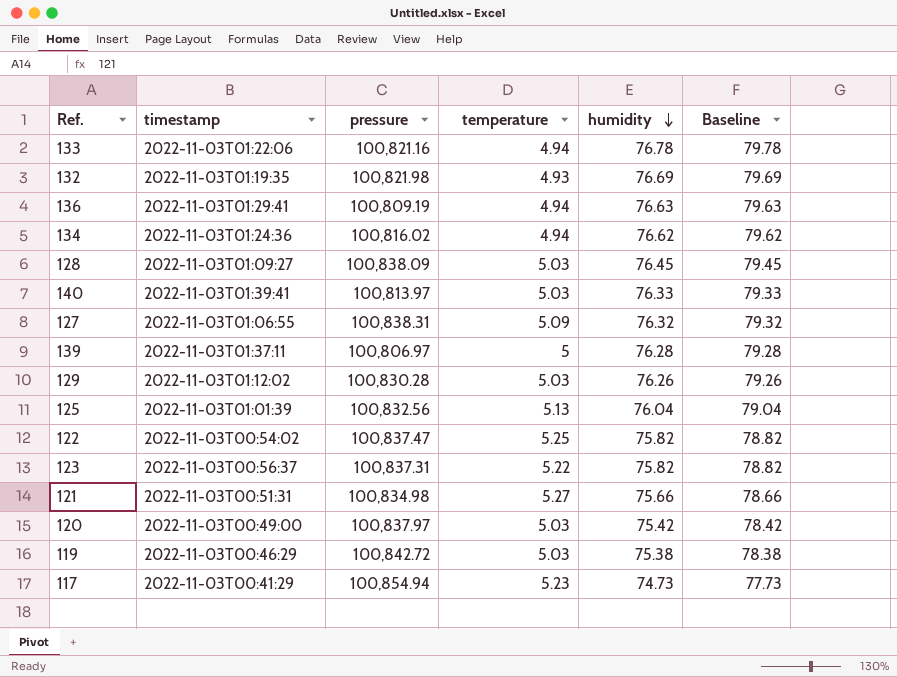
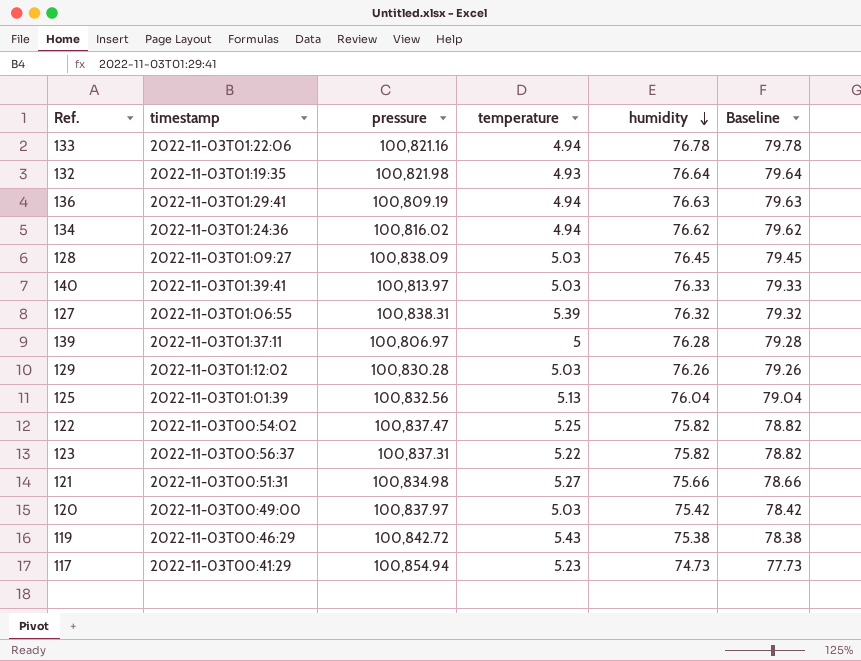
132 | humidity: 76.69 -> 76.64
132 | Baseline: 79.69 -> 79.64
127 | temperature: 5.09 -> 5.39
119 | temperature: 5.03 -> 5.43

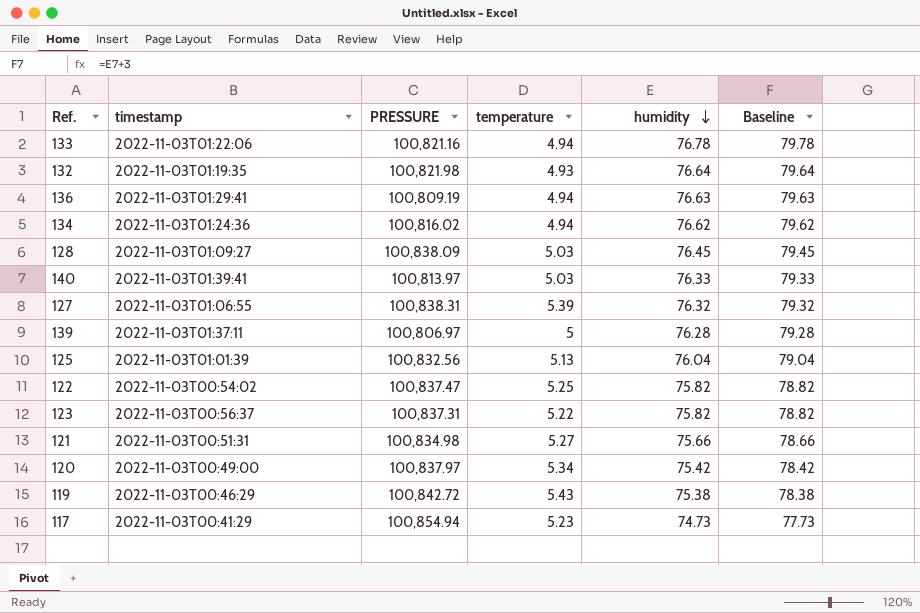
column name: pressure -> PRESSURE
row 129: 2022-11-03T01:12:02 | 100,830.28 | 5.03 | 76.26 | 79.26 -> none
120 | temperature: 5.03 -> 5.34

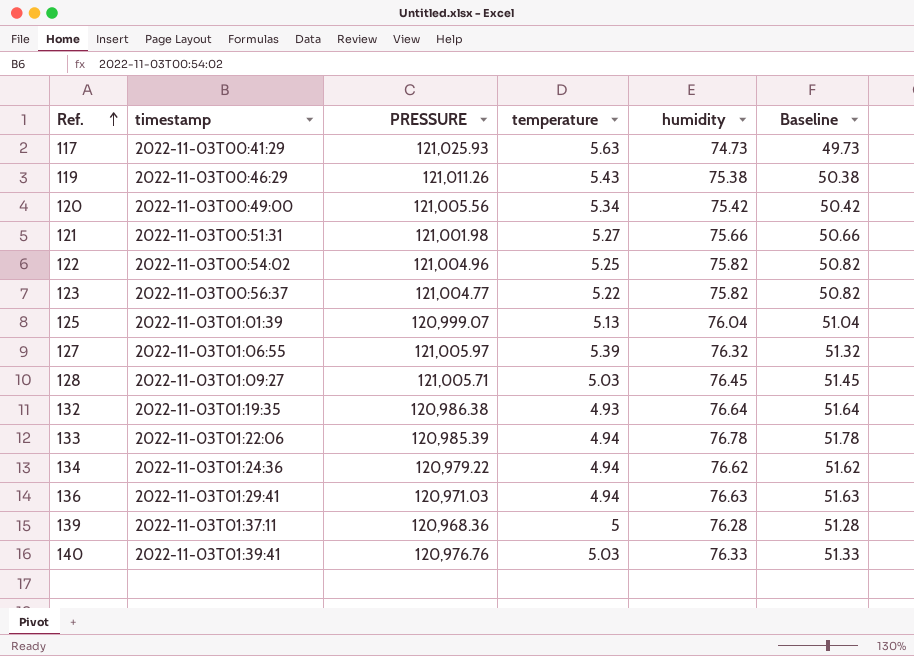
row order: humidity descending -> Ref. ascending
column Baseline | formula: [humidity] + 3 -> [humidity] - 25
117 | PRESSURE: 100,854.94 -> 121,025.93
117 | temperature: 5.23 -> 5.63
119 | PRESSURE: 100,842.72 -> 121,011.26
120 | PRESSURE: 100,837.97 -> 121,005.56
121 | PRESSURE: 100,834.98 -> 121,001.98
122 | PRESSURE: 100,837.47 -> 121,004.96
123 | PRESSURE: 100,837.31 -> 121,004.77
125 | PRESSURE: 100,832.56 -> 120,999.07
127 | PRESSURE: 100,838.31 -> 121,005.97
128 | PRESSURE: 100,838.09 -> 121,005.71
132 | PRESSURE: 100,821.98 -> 120,986.38
133 | PRESSURE: 100,821.16 -> 120,985.39
134 | PRESSURE: 100,816.02 -> 120,979.22
136 | PRESSURE: 100,809.19 -> 120,971.03
139 | PRESSURE: 100,806.97 -> 120,968.36
140 | PRESSURE: 100,813.97 -> 120,976.76

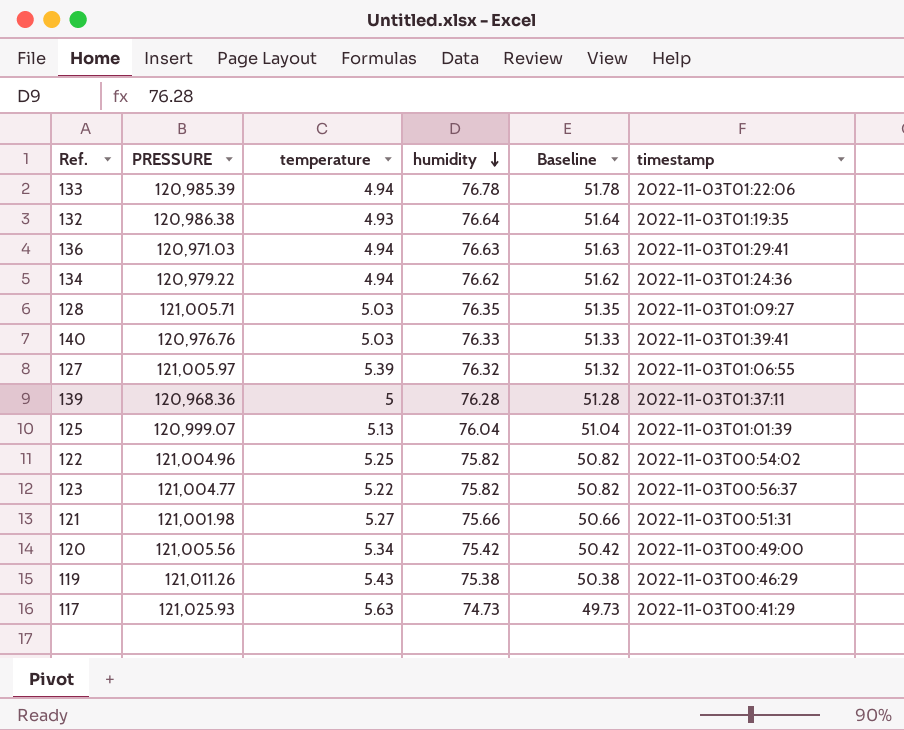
row order: Ref. ascending -> humidity descending
column timestamp | position: 2 -> 6
128 | humidity: 76.45 -> 76.35
128 | Baseline: 51.45 -> 51.35

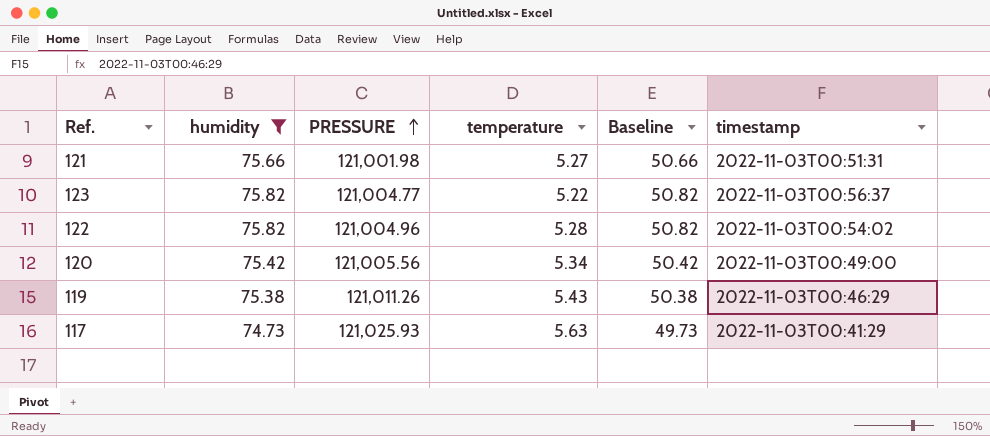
filter: none -> humidity <= 75.82
row order: humidity descending -> PRESSURE ascending
column humidity | position: 4 -> 2
122 | temperature: 5.25 -> 5.28

